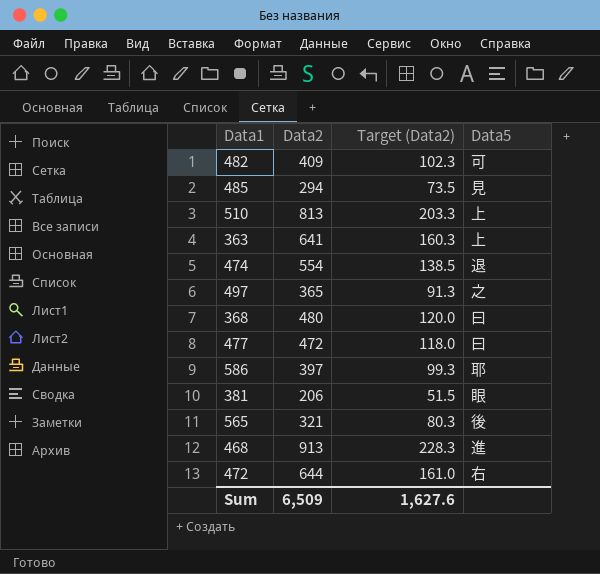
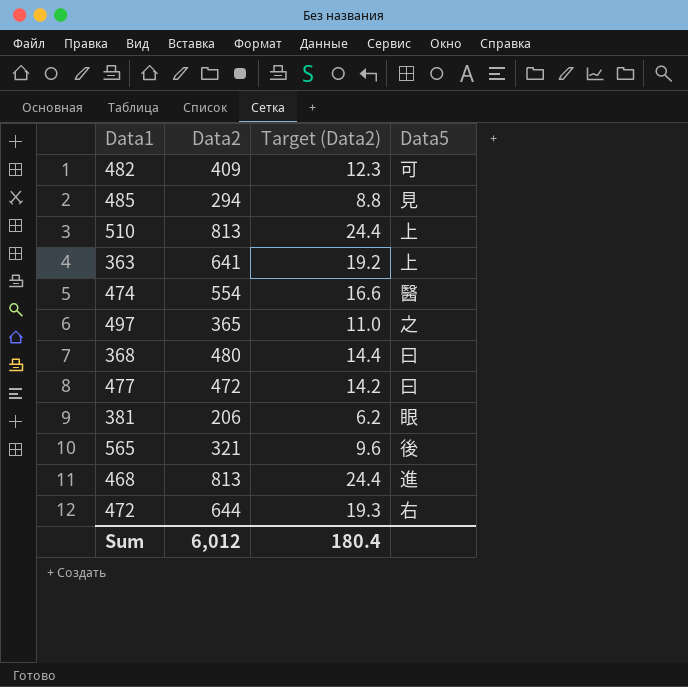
column Target (Data2) | formula: [Data2] * 0.25 -> [Data2] * 0.03
row 586: 397 | 99.3 | 耶 -> none
474 | Data5: 退 -> 醫
468 | Data2: 913 -> 813
Sum | Data2: 6,509 -> 6,012
Sum | Target (Data2): 1,627.6 -> 180.4

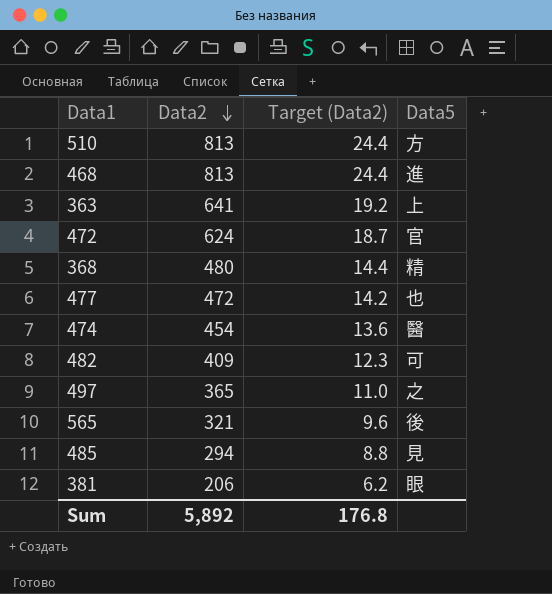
row order: none -> Data2 descending
510 | Data5: 上 -> 方
472 | Data2: 644 -> 624
472 | Target (Data2): 19.3 -> 18.7
472 | Data5: 右 -> 官
368 | Data5: 曰 -> 精
477 | Data5: 曰 -> 也
474 | Data2: 554 -> 454
474 | Target (Data2): 16.6 -> 13.6
Sum | Data2: 6,012 -> 5,892
Sum | Target (Data2): 180.4 -> 176.8

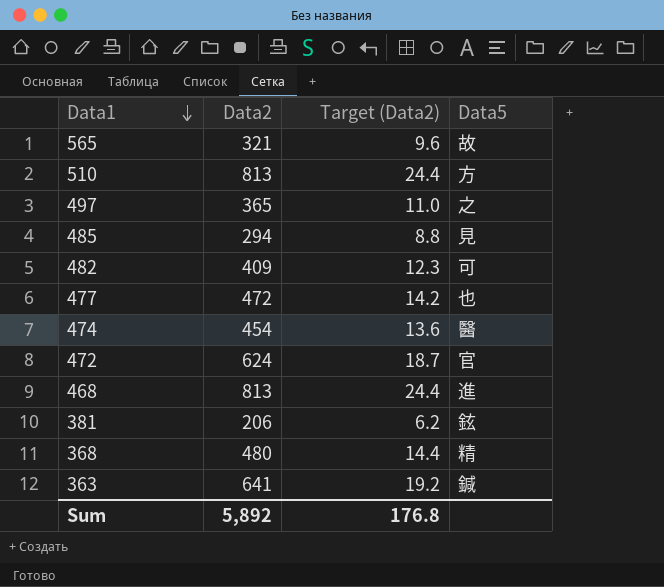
row order: Data2 descending -> Data1 descending
565 | Data5: 後 -> 故
381 | Data5: 眼 -> 鉉
363 | Data5: 上 -> 鍼

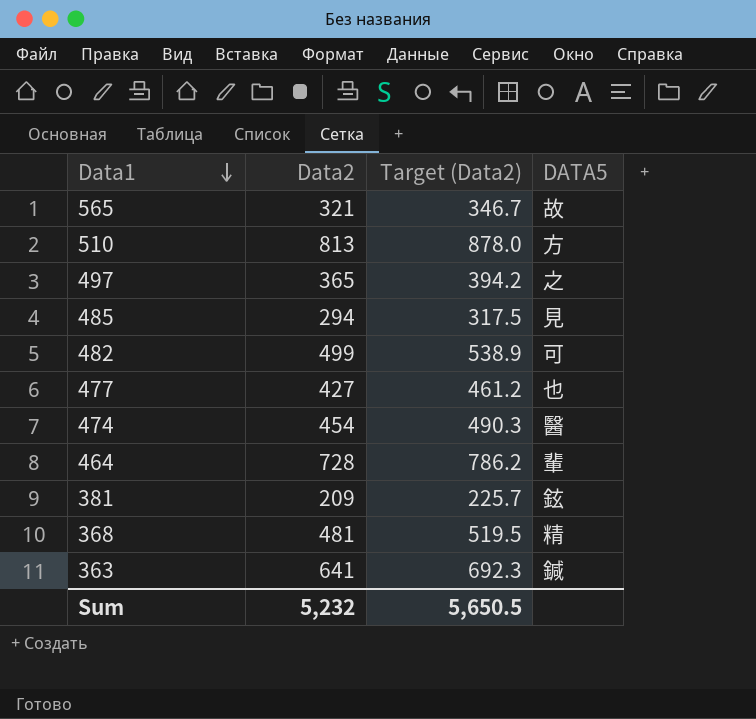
column Target (Data2) | formula: [Data2] * 0.03 -> [Data2] * 1.08
column name: Data5 -> DATA5
row 472: 624 | 18.7 | 官 -> none
row 468: 813 | 24.4 | 進 -> none
482 | Data2: 409 -> 499
477 | Data2: 472 -> 427
row 464: none -> 728 | 786.2 | 輩
381 | Data2: 206 -> 209
368 | Data2: 480 -> 481
Sum | Data2: 5,892 -> 5,232
Sum | Target (Data2): 176.8 -> 5,650.5

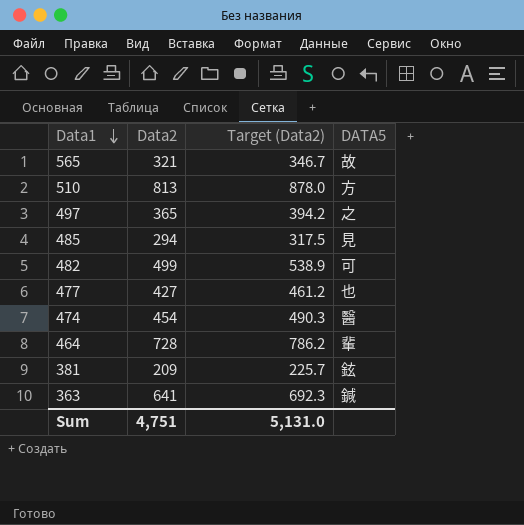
row 368: 481 | 519.5 | 精 -> none
Sum | Data2: 5,232 -> 4,751
Sum | Target (Data2): 5,650.5 -> 5,131.0

